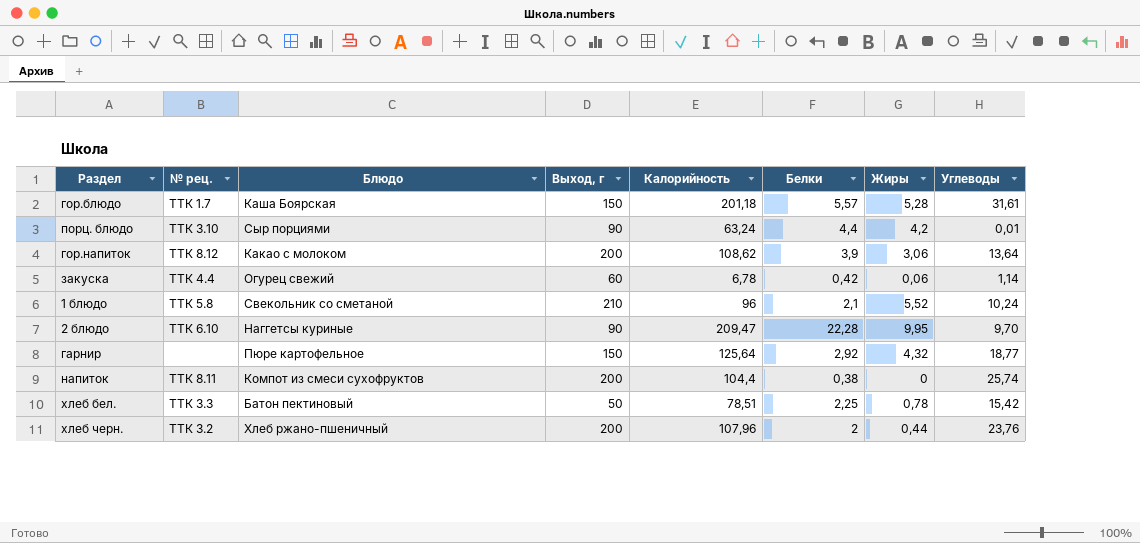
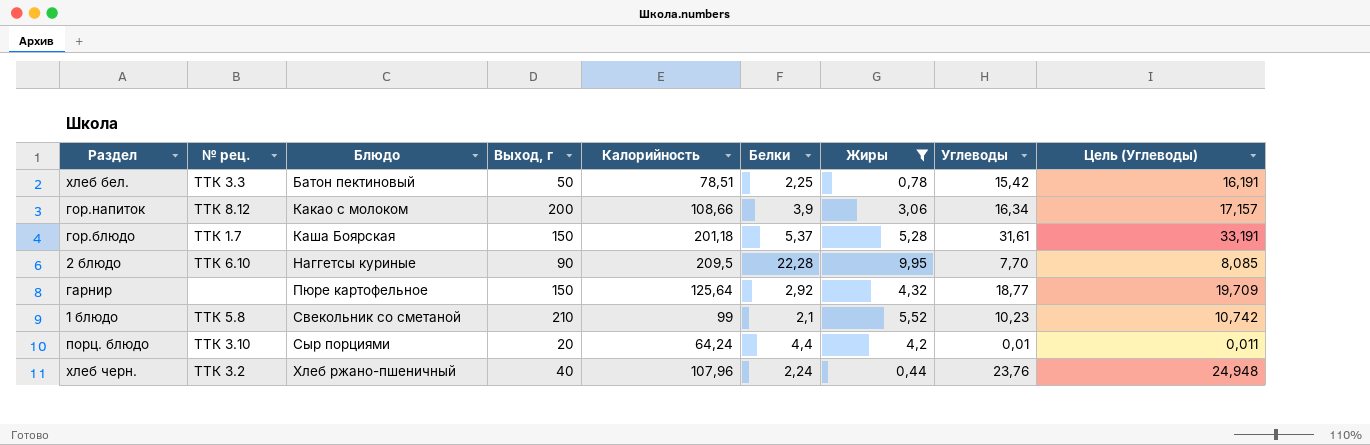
filter: none -> Жиры >= 0,44
row order: none -> Блюдо ascending
column Цель (Углеводы) | formula: none -> [Углеводы] * 1,05
гор.напиток | Калорийность: 108,62 -> 108,66
гор.напиток | Углеводы: 13,64 -> 16,34
гор.блюдо | Белки: 5,57 -> 5,37
2 блюдо | Калорийность: 209,47 -> 209,5
2 блюдо | Углеводы: 9,70 -> 7,70
1 блюдо | Калорийность: 96 -> 99
1 блюдо | Углеводы: 10,24 -> 10,23
порц. блюдо | Выход, г: 90 -> 20
порц. блюдо | Калорийность: 63,24 -> 64,24
хлеб черн. | Выход, г: 200 -> 40
хлеб черн. | Белки: 2 -> 2,24

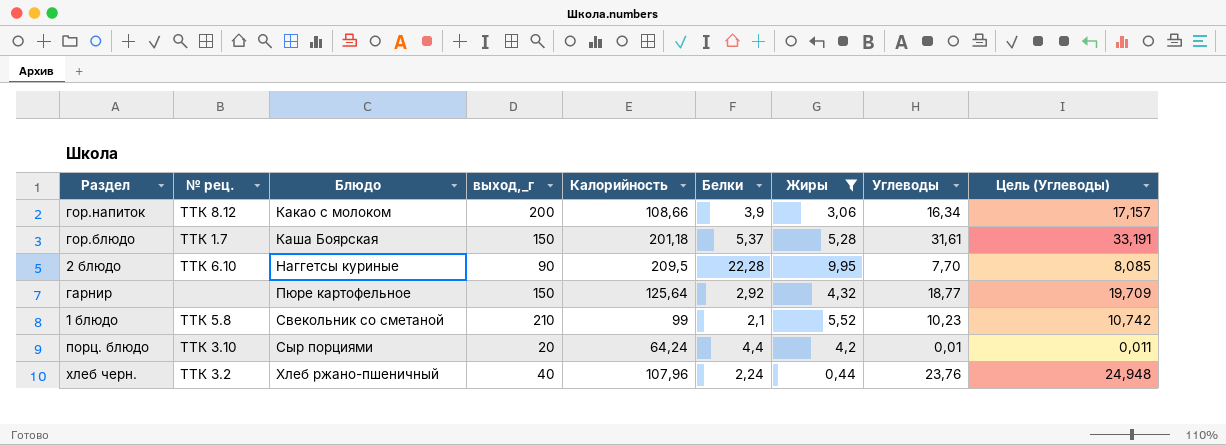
column name: Выход, г -> выход,_г
row хлеб бел.: ТТК 3.3 | Батон пектиновый | 50 | 78,51 | 2,25 | 0,78 | 15,42 | 16,191 -> none

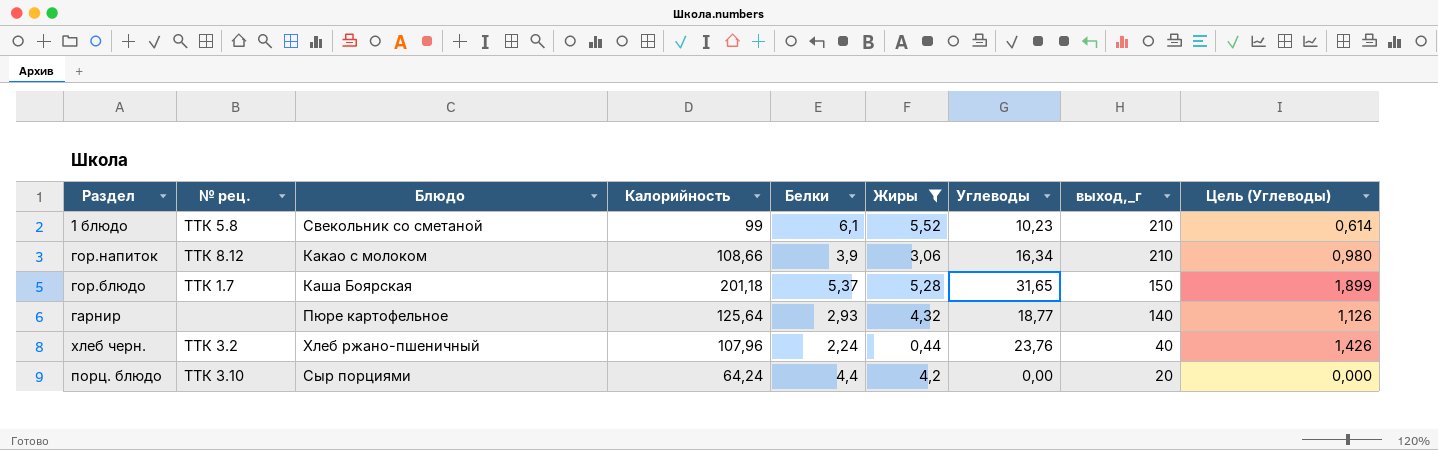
row order: Блюдо ascending -> выход,_г descending
column выход,_г | position: 4 -> 8
column Цель (Углеводы) | formula: [Углеводы] * 1,05 -> [Углеводы] * 0,06
row 2 блюдо: ТТК 6.10 | Наггетсы куриные | 90 | 209,5 | 22,28 | 9,95 | 7,70 | 8,085 -> none
1 блюдо | Белки: 2,1 -> 6,1
гор.напиток | выход,_г: 200 -> 210
гор.блюдо | Углеводы: 31,61 -> 31,65
гарнир | Белки: 2,92 -> 2,93
гарнир | выход,_г: 150 -> 140
порц. блюдо | Углеводы: 0,01 -> 0,00

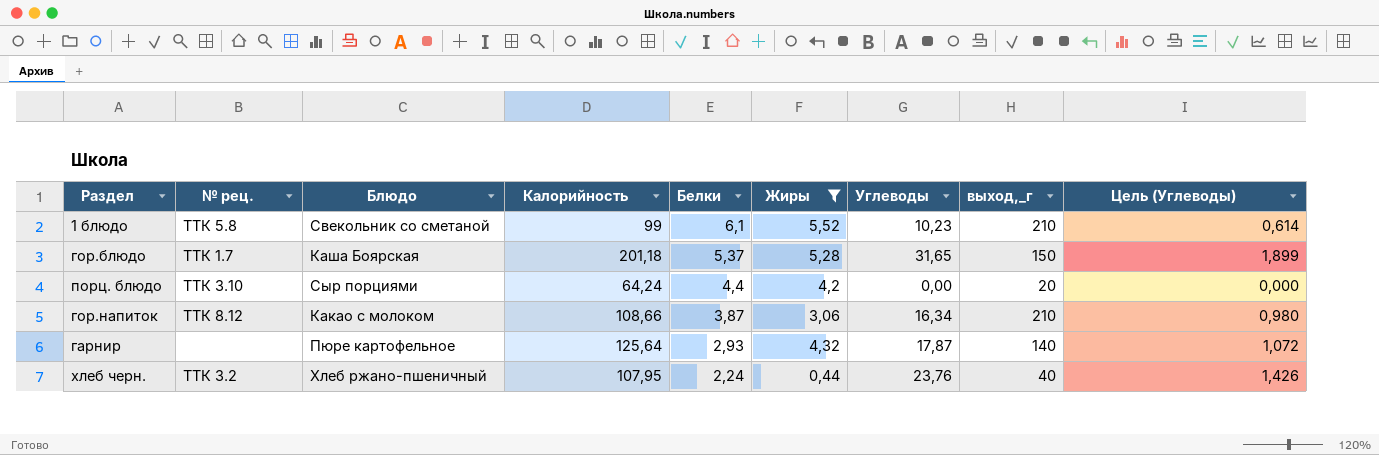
row order: выход,_г descending -> Белки descending
гор.напиток | Белки: 3,9 -> 3,87
гарнир | Углеводы: 18,77 -> 17,87
гарнир | Цель (Углеводы): 1,126 -> 1,072
хлеб черн. | Калорийность: 107,96 -> 107,95

